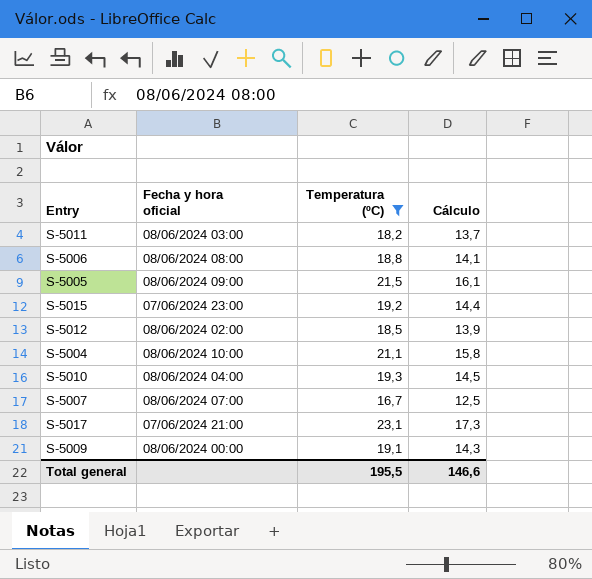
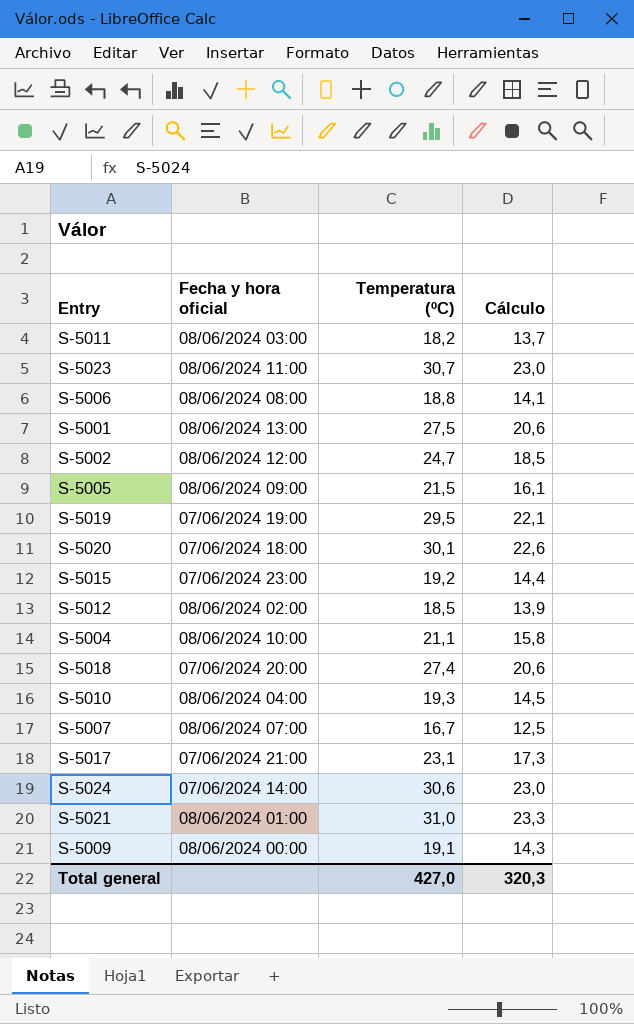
filter: Temperatura (ºC) <= 23,1 -> none
Total general | Temperatura (ºC): 195,5 -> 427,0
Total general | Cálculo: 146,6 -> 320,3

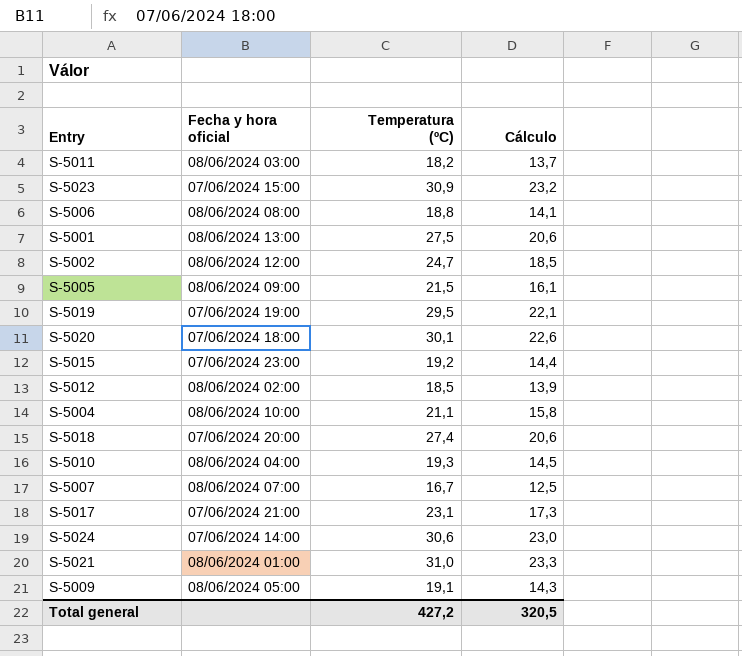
S-5023 | Fecha y hora oficial: 08/06/2024 11:00 -> 07/06/2024 15:00
S-5023 | Temperatura (ºC): 30,7 -> 30,9
S-5023 | Cálculo: 23,0 -> 23,2
S-5009 | Fecha y hora oficial: 08/06/2024 00:00 -> 08/06/2024 05:00
Total general | Temperatura (ºC): 427,0 -> 427,2
Total general | Cálculo: 320,3 -> 320,5

